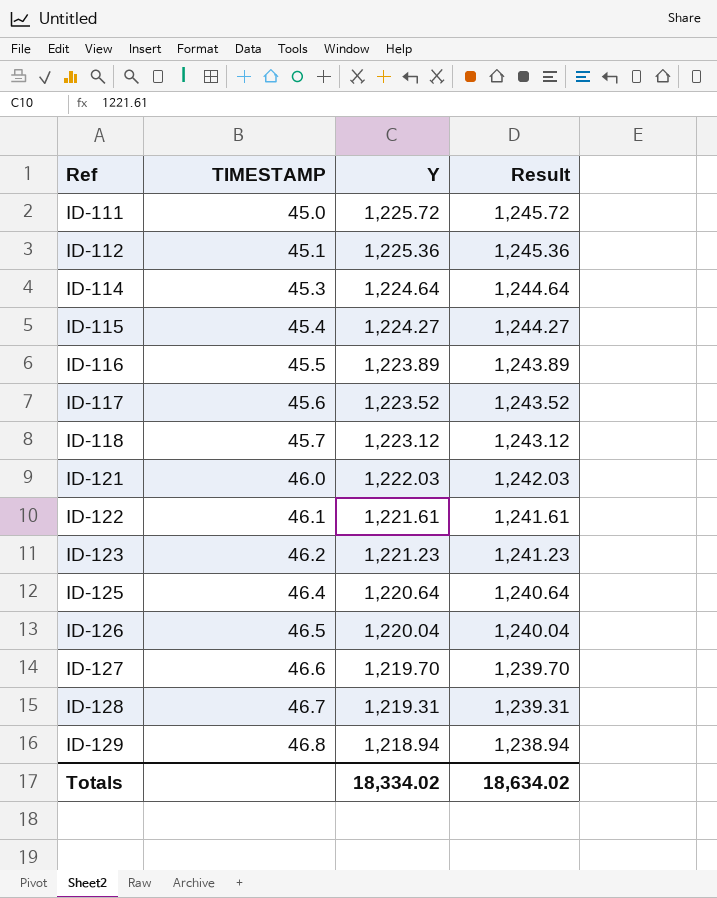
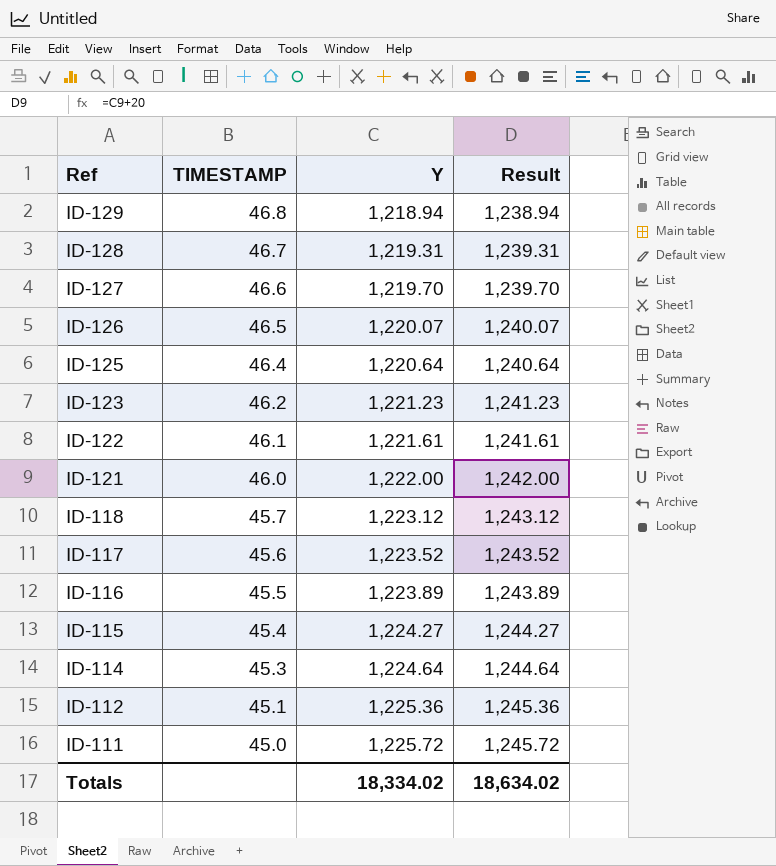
row order: Ref ascending -> Ref descending
ID-126 | Y: 1,220.04 -> 1,220.07
ID-126 | Result: 1,240.04 -> 1,240.07
ID-121 | Y: 1,222.03 -> 1,222.00
ID-121 | Result: 1,242.03 -> 1,242.00

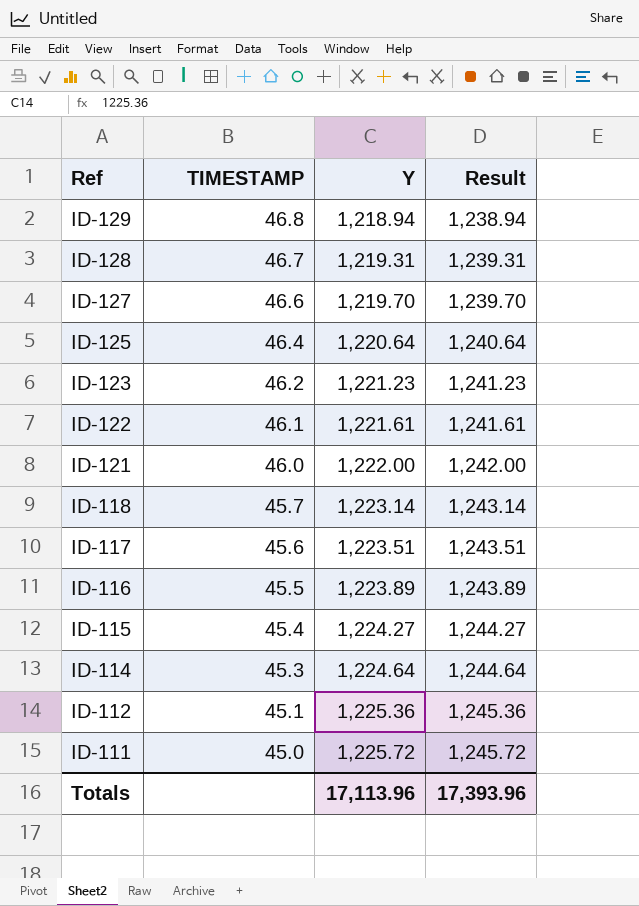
row ID-126: 46.5 | 1,220.07 | 1,240.07 -> none
ID-118 | Y: 1,223.12 -> 1,223.14
ID-118 | Result: 1,243.12 -> 1,243.14
ID-117 | Y: 1,223.52 -> 1,223.51
ID-117 | Result: 1,243.52 -> 1,243.51
Totals | Y: 18,334.02 -> 17,113.96
Totals | Result: 18,634.02 -> 17,393.96

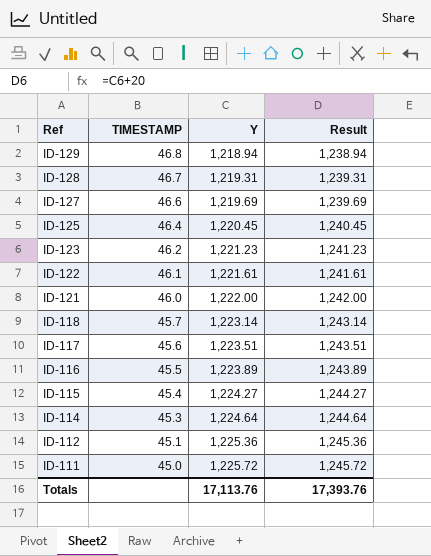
ID-127 | Y: 1,219.70 -> 1,219.69
ID-127 | Result: 1,239.70 -> 1,239.69
ID-125 | Y: 1,220.64 -> 1,220.45
ID-125 | Result: 1,240.64 -> 1,240.45
Totals | Y: 17,113.96 -> 17,113.76
Totals | Result: 17,393.96 -> 17,393.76

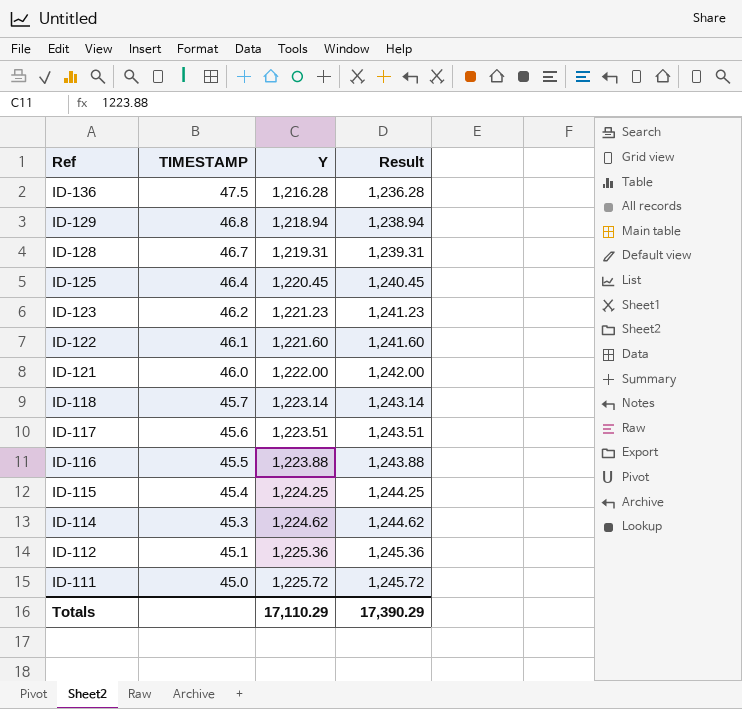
row ID-127: 46.6 | 1,219.69 | 1,239.69 -> none
row ID-136: none -> 47.5 | 1,216.28 | 1,236.28
ID-122 | Y: 1,221.61 -> 1,221.60
ID-122 | Result: 1,241.61 -> 1,241.60
ID-116 | Y: 1,223.89 -> 1,223.88
ID-116 | Result: 1,243.89 -> 1,243.88
ID-115 | Y: 1,224.27 -> 1,224.25
ID-115 | Result: 1,244.27 -> 1,244.25
ID-114 | Y: 1,224.64 -> 1,224.62
ID-114 | Result: 1,244.64 -> 1,244.62
Totals | Y: 17,113.76 -> 17,110.29
Totals | Result: 17,393.76 -> 17,390.29

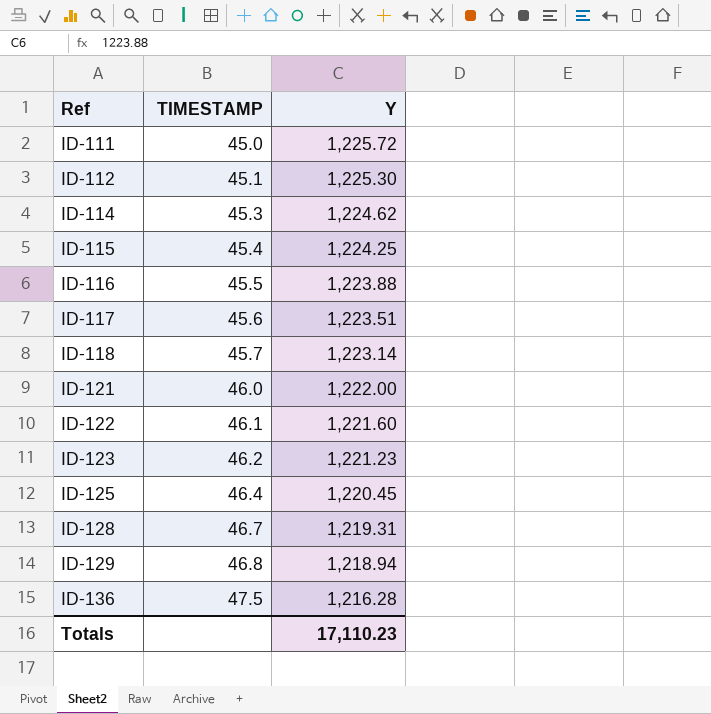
row order: Ref descending -> Ref ascending
column Result | formula: [Y] + 20 -> none
ID-112 | Y: 1,225.36 -> 1,225.30
Totals | Y: 17,110.29 -> 17,110.23

